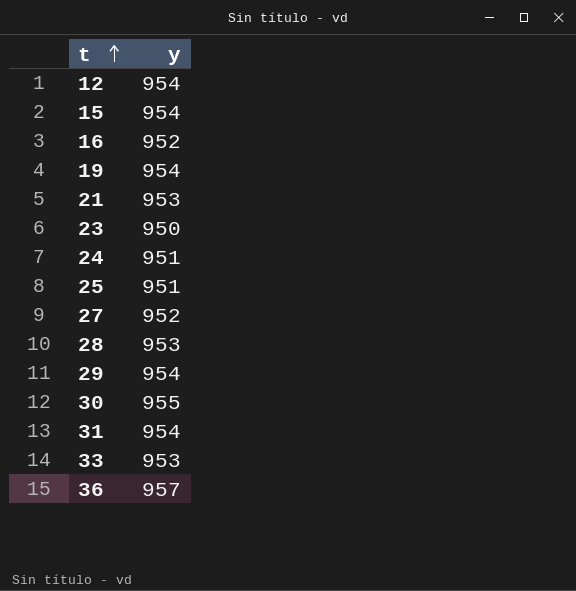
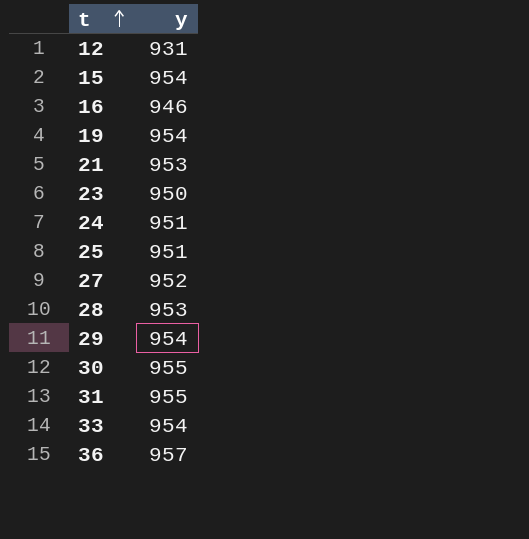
12 | y: 954 -> 931
16 | y: 952 -> 946
31 | y: 954 -> 955
33 | y: 953 -> 954

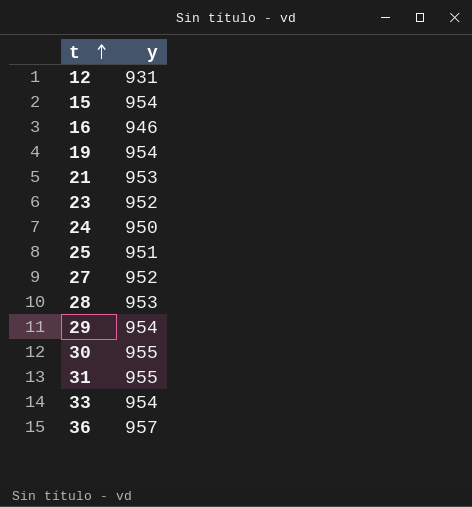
23 | y: 950 -> 952
24 | y: 951 -> 950

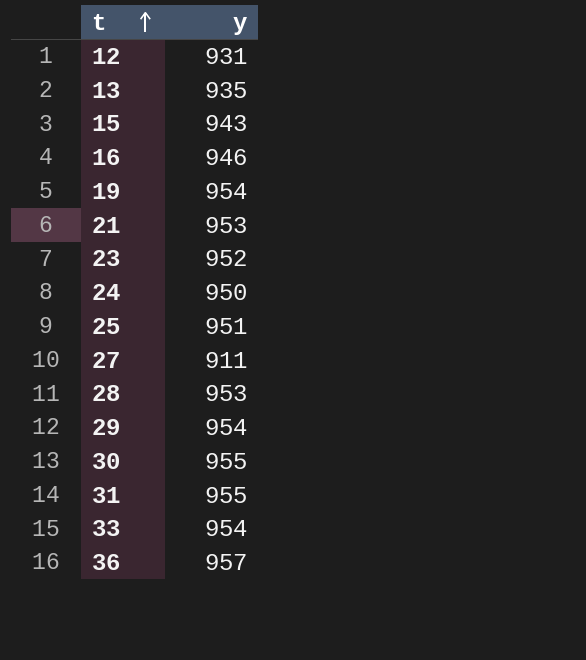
row 13: none -> 935
15 | y: 954 -> 943
27 | y: 952 -> 911

